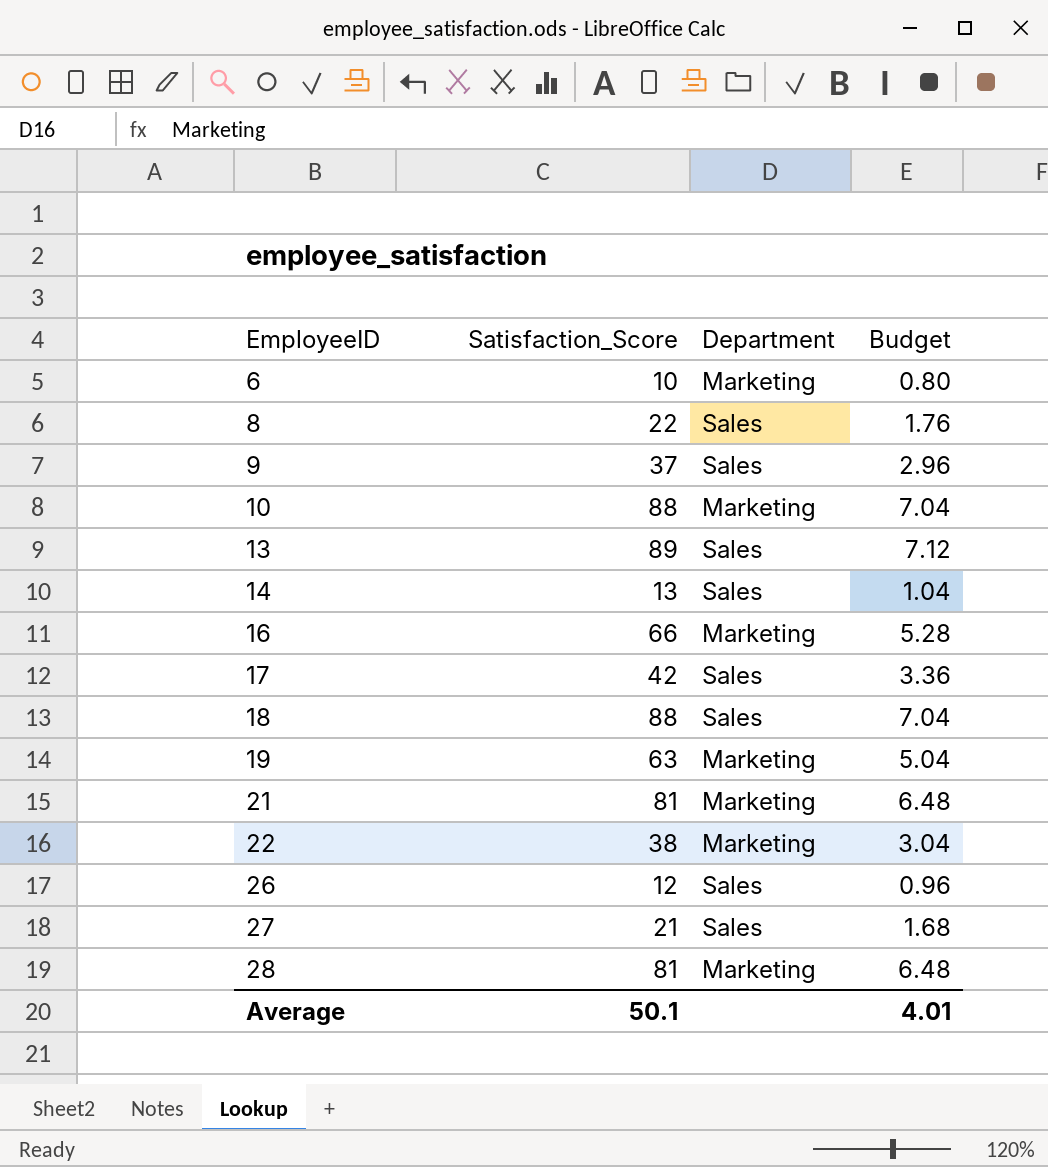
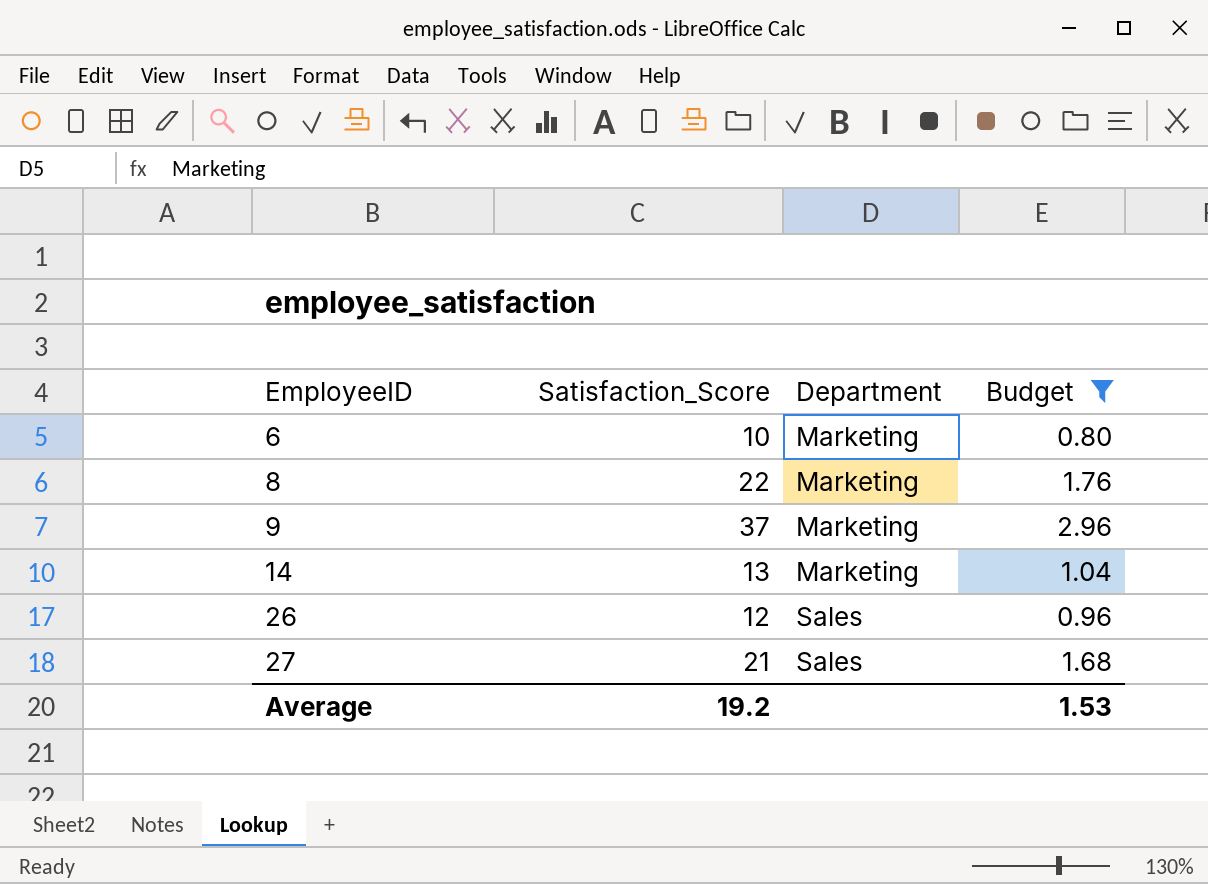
filter: none -> Budget <= 2.96
8 | Department: Sales -> Marketing
9 | Department: Sales -> Marketing
14 | Department: Sales -> Marketing
Average | Satisfaction_Score: 50.1 -> 19.2
Average | Budget: 4.01 -> 1.53

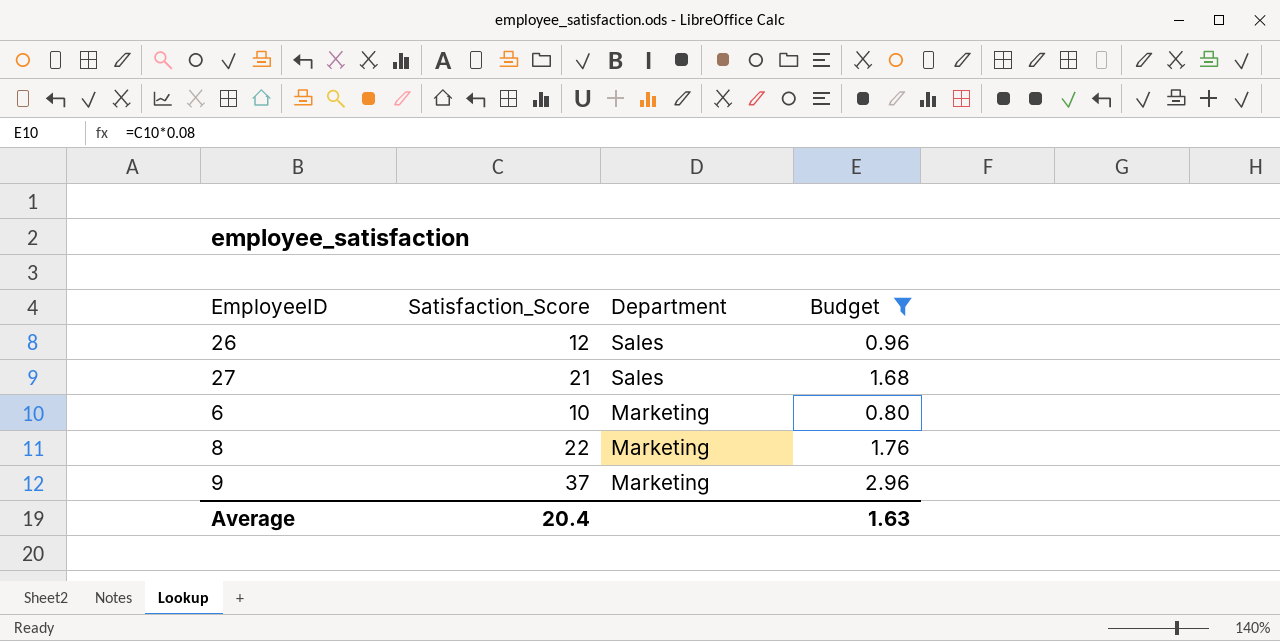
row order: EmployeeID ascending -> Department descending
row 14: 13 | Marketing | 1.04 -> none
Average | Satisfaction_Score: 19.2 -> 20.4
Average | Budget: 1.53 -> 1.63

